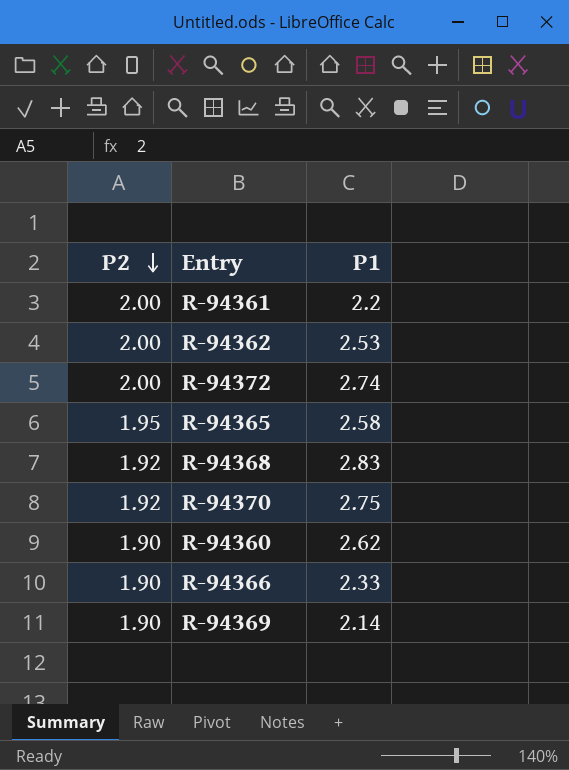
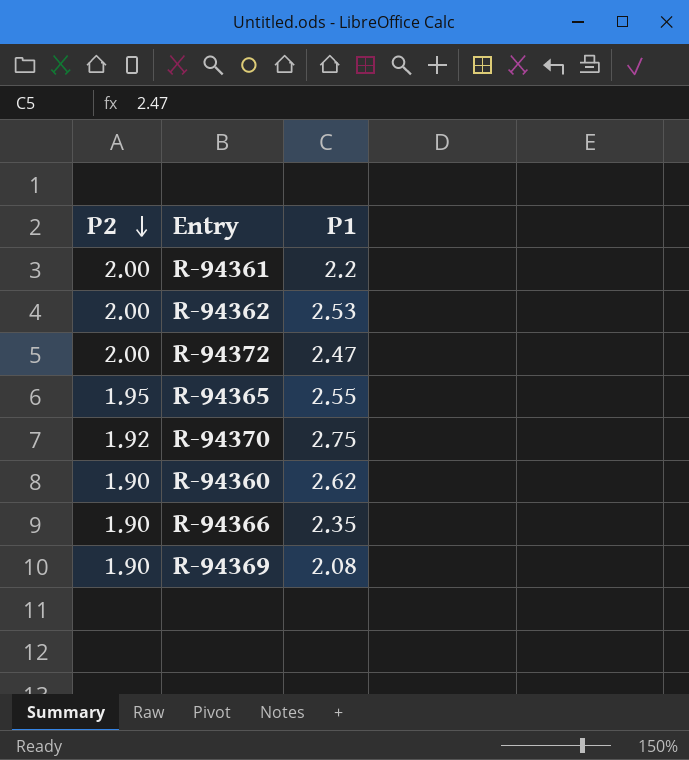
row R-94368: 1.92 | 2.83 -> none
R-94372 | P1: 2.74 -> 2.47
R-94365 | P1: 2.58 -> 2.55
R-94366 | P1: 2.33 -> 2.35
R-94369 | P1: 2.14 -> 2.08

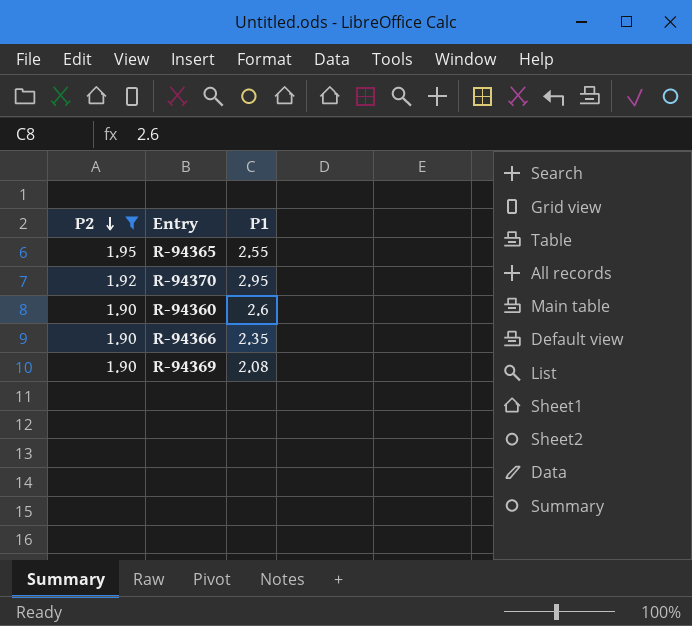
filter: none -> P2 != 2.00
R-94370 | P1: 2.75 -> 2.95
R-94360 | P1: 2.62 -> 2.6

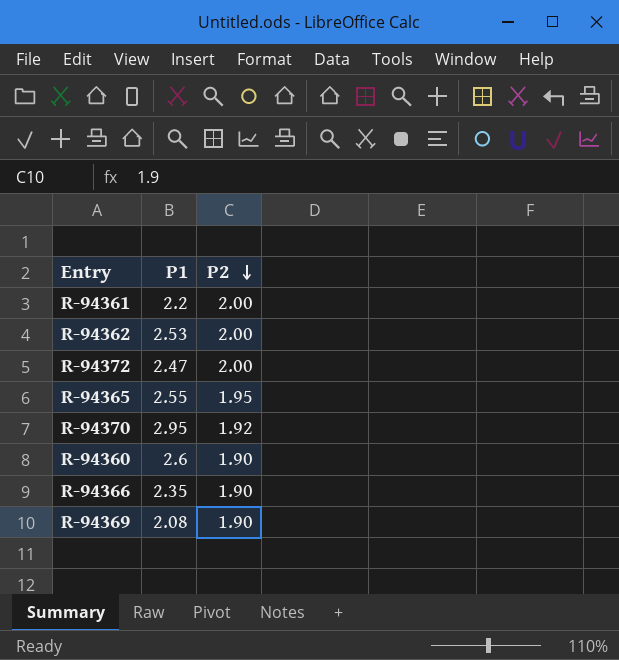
filter: P2 != 2.00 -> none
column P2 | position: 1 -> 3

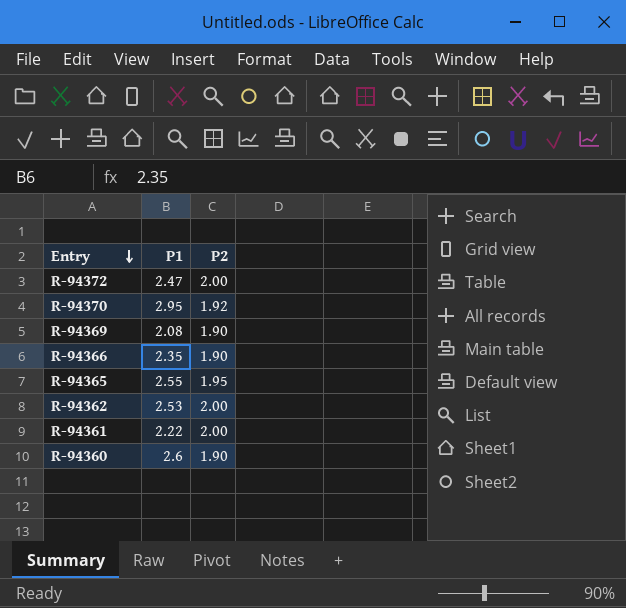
row order: P2 descending -> Entry descending
R-94361 | P1: 2.2 -> 2.22

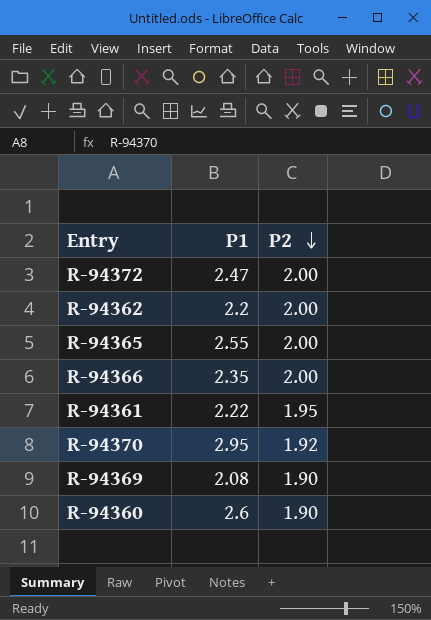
row order: Entry descending -> P2 descending
R-94362 | P1: 2.53 -> 2.2
R-94365 | P2: 1.95 -> 2.00
R-94366 | P2: 1.90 -> 2.00
R-94361 | P2: 2.00 -> 1.95

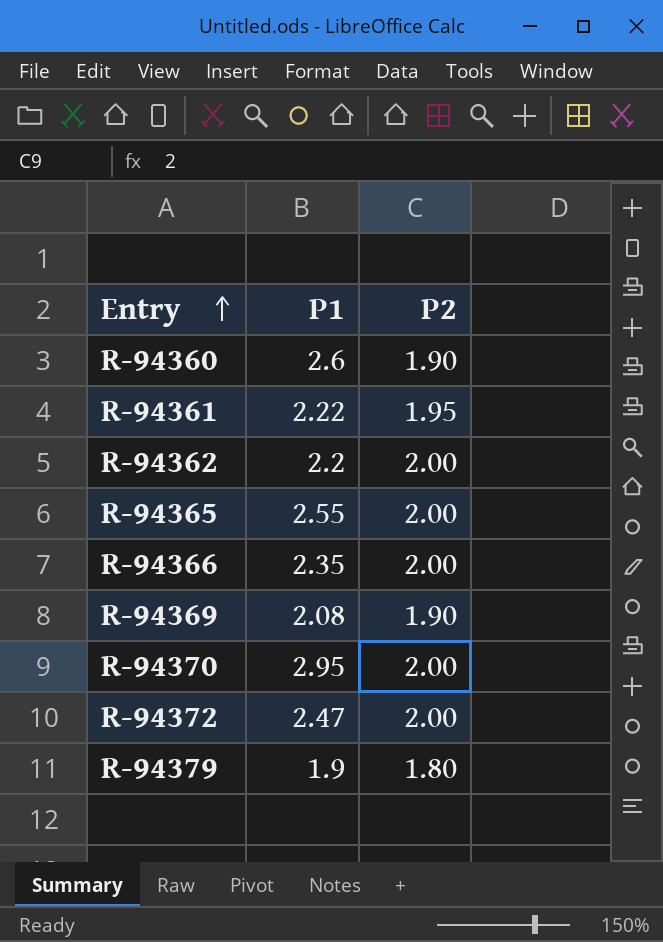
row order: P2 descending -> Entry ascending
R-94370 | P2: 1.92 -> 2.00
row R-94379: none -> 1.9 | 1.80

